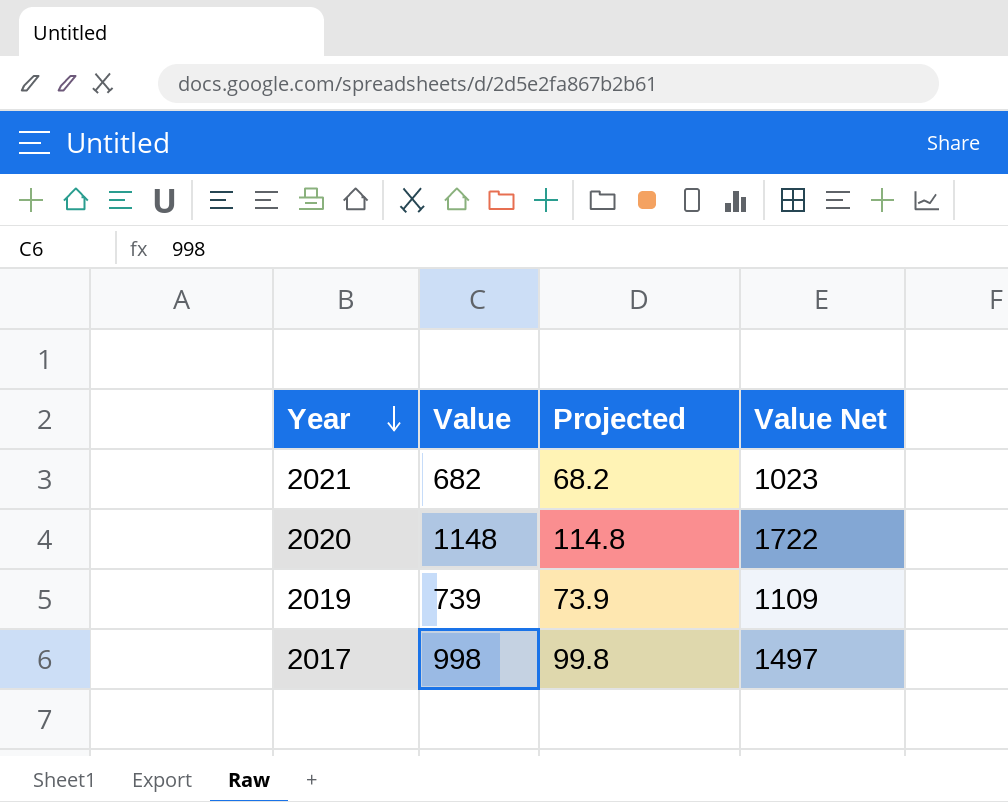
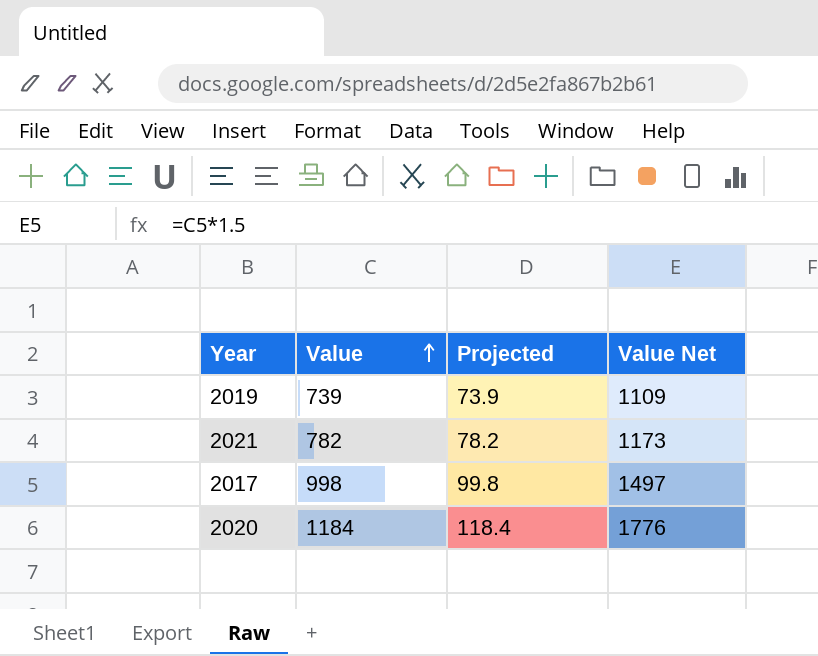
row order: Year descending -> Value ascending
2021 | Value: 682 -> 782
2021 | Projected: 68.2 -> 78.2
2021 | Value Net: 1023 -> 1173
2020 | Value: 1148 -> 1184
2020 | Projected: 114.8 -> 118.4
2020 | Value Net: 1722 -> 1776

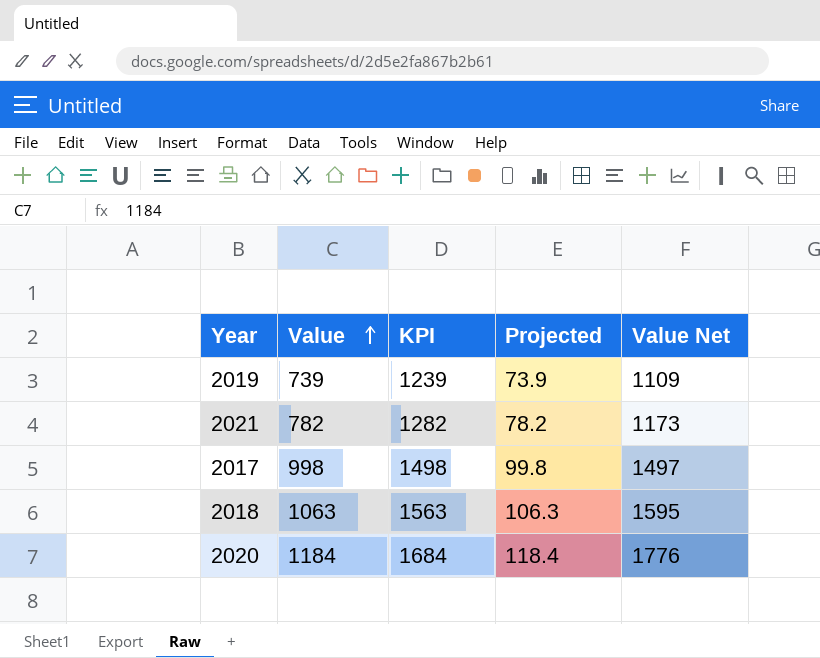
column KPI | formula: none -> [Value] + 500
row 2018: none -> 1063 | 1563 | 106.3 | 1595

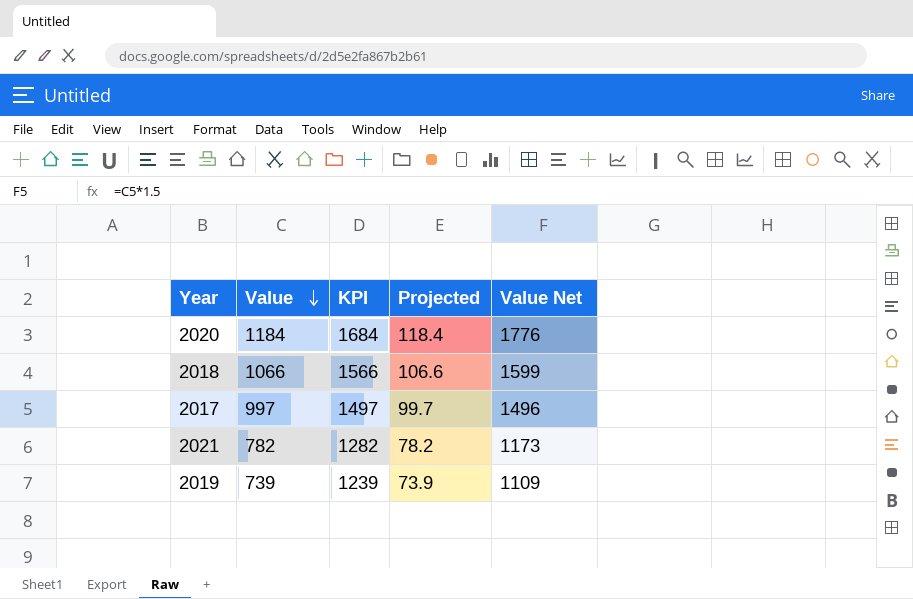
row order: Value ascending -> Value descending
2018 | Value: 1063 -> 1066
2018 | KPI: 1563 -> 1566
2018 | Projected: 106.3 -> 106.6
2018 | Value Net: 1595 -> 1599
2017 | Value: 998 -> 997
2017 | KPI: 1498 -> 1497
2017 | Projected: 99.8 -> 99.7
2017 | Value Net: 1497 -> 1496

